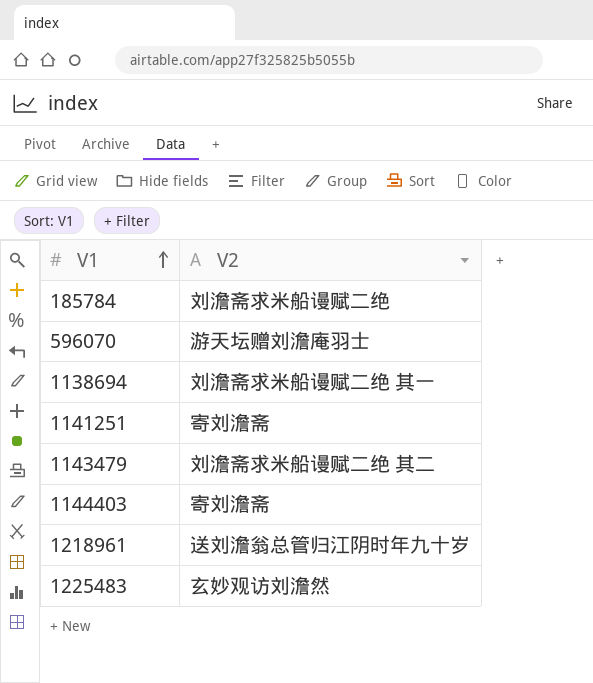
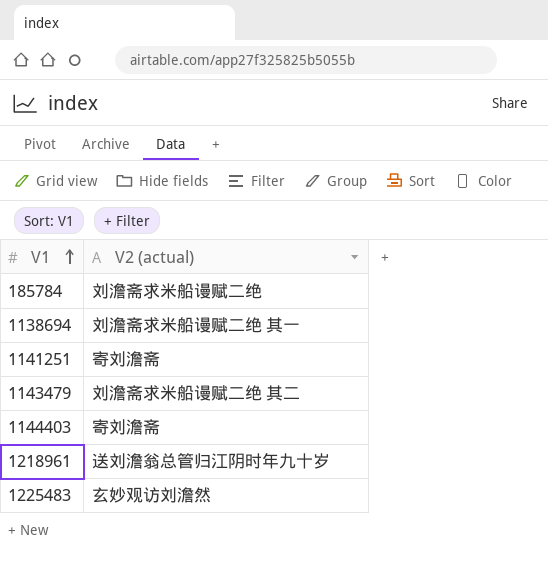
column name: V2 -> V2 (actual)
row 596070: 游天坛赠刘澹庵羽士 -> none

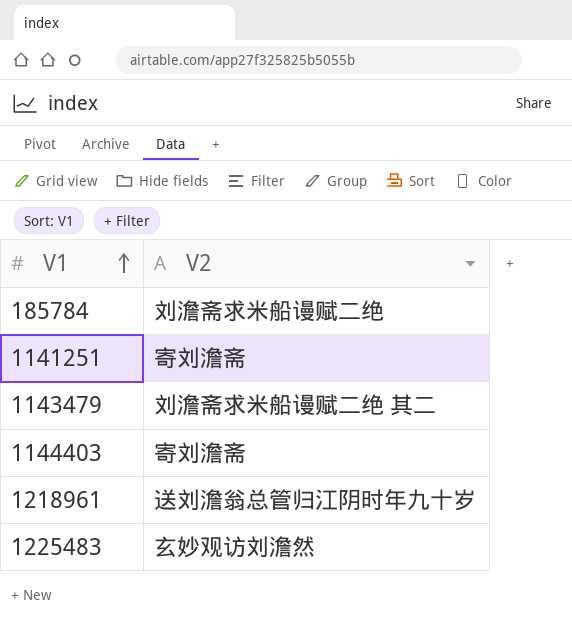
column name: V2 (actual) -> V2
row 1138694: 刘澹斋求米船谩赋二绝 其一 -> none

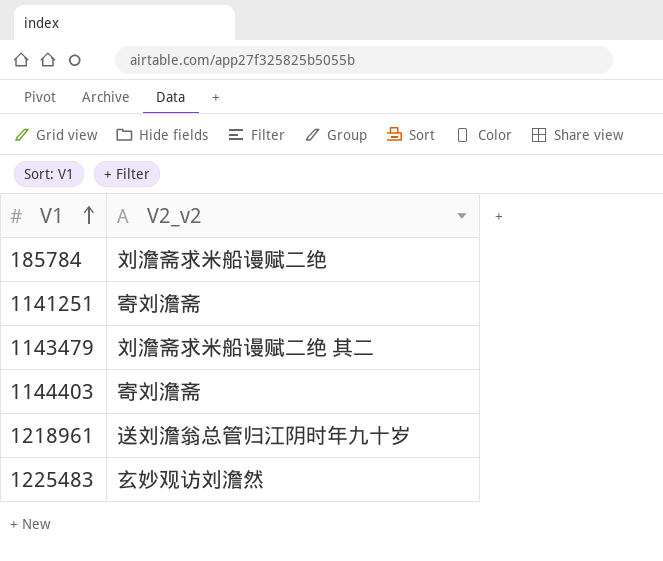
column name: V2 -> V2_v2

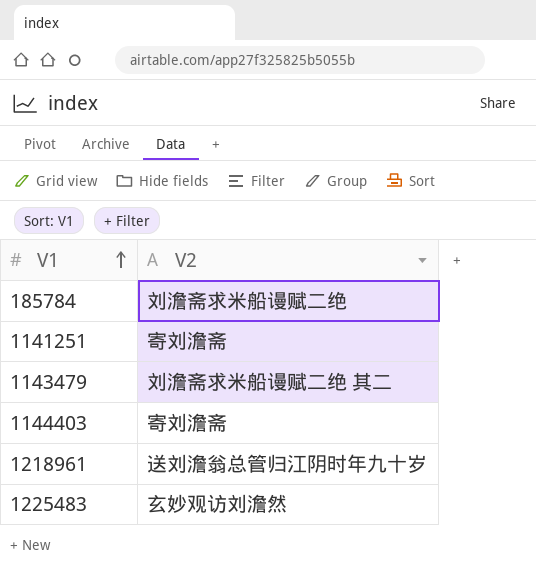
column name: V2_v2 -> V2

